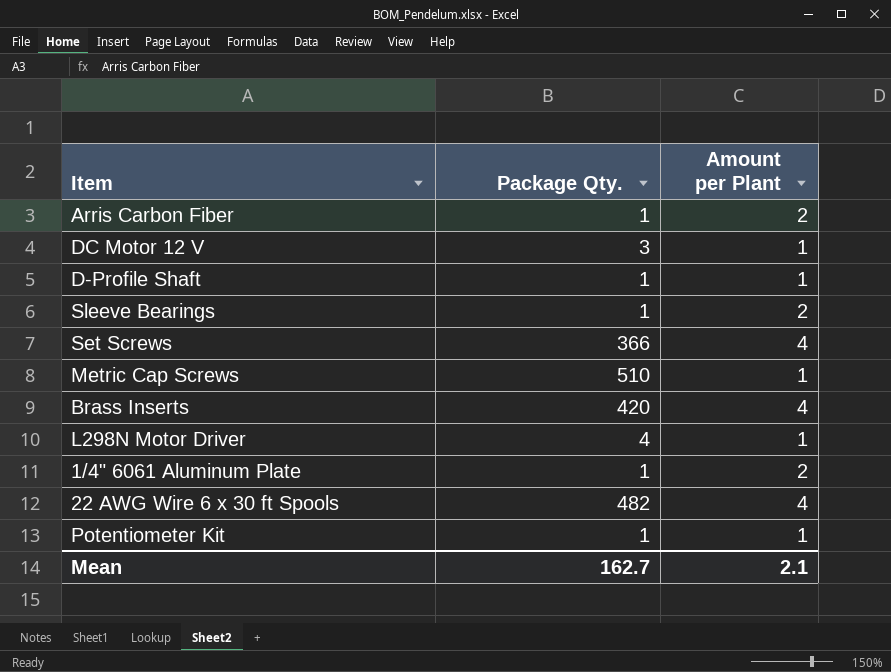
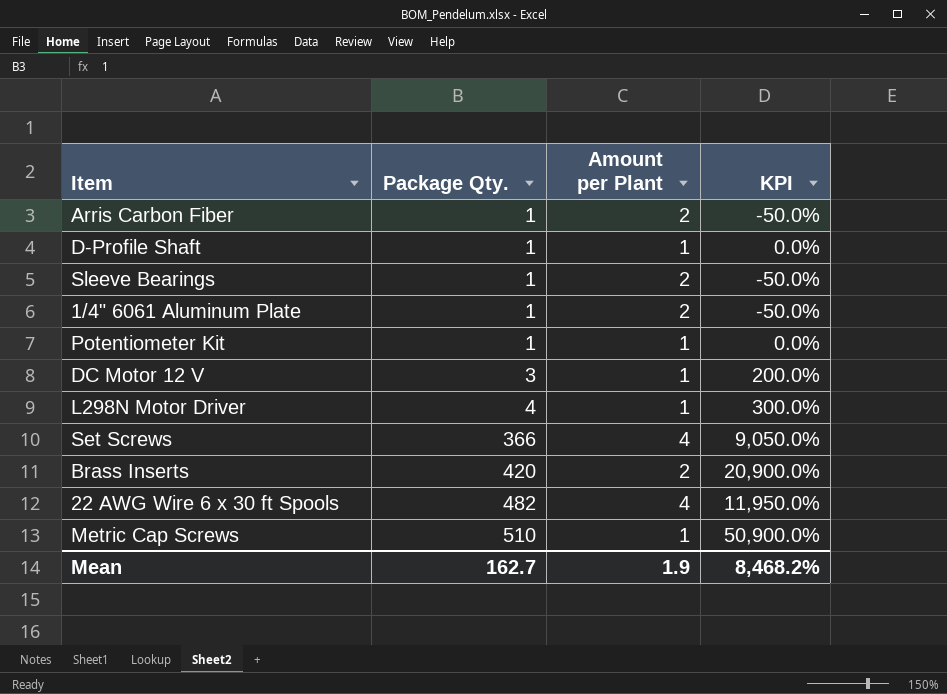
row order: none -> Package Qty. ascending
column KPI | formula: none -> ([Package Qty.] - [Amount per Plant]) / [Amount per Plant]
Brass Inserts | Amount per Plant: 4 -> 2
Mean | Amount per Plant: 2.1 -> 1.9

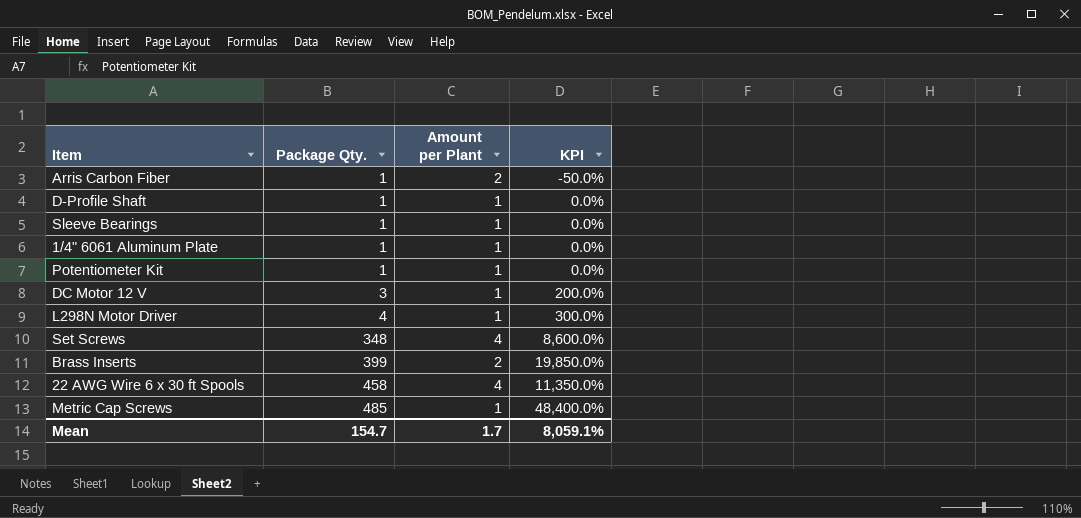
Sleeve Bearings | Amount per Plant: 2 -> 1
Sleeve Bearings | KPI: -50.0% -> 0.0%
1/4" 6061 Aluminum Plate | Amount per Plant: 2 -> 1
1/4" 6061 Aluminum Plate | KPI: -50.0% -> 0.0%
Set Screws | Package Qty.: 366 -> 348
Set Screws | KPI: 9,050.0% -> 8,600.0%
Brass Inserts | Package Qty.: 420 -> 399
Brass Inserts | KPI: 20,900.0% -> 19,850.0%
22 AWG Wire 6 x 30 ft Spools | Package Qty.: 482 -> 458
22 AWG Wire 6 x 30 ft Spools | KPI: 11,950.0% -> 11,350.0%
Metric Cap Screws | Package Qty.: 510 -> 485
Metric Cap Screws | KPI: 50,900.0% -> 48,400.0%
Mean | Package Qty.: 162.7 -> 154.7
Mean | Amount per Plant: 1.9 -> 1.7
Mean | KPI: 8,468.2% -> 8,059.1%

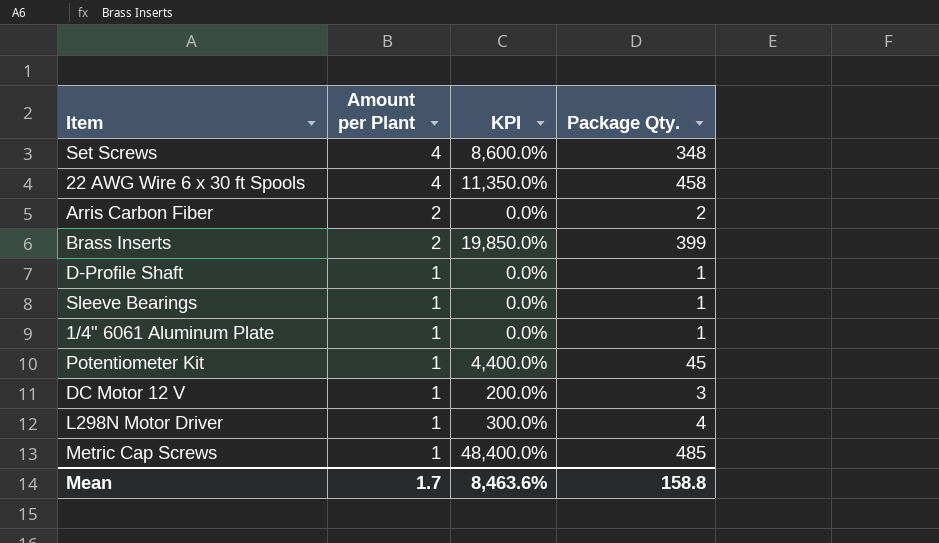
row order: Package Qty. ascending -> Amount per Plant descending
column Package Qty. | position: 2 -> 4
Arris Carbon Fiber | KPI: -50.0% -> 0.0%
Arris Carbon Fiber | Package Qty.: 1 -> 2
Potentiometer Kit | KPI: 0.0% -> 4,400.0%
Potentiometer Kit | Package Qty.: 1 -> 45
Mean | KPI: 8,059.1% -> 8,463.6%
Mean | Package Qty.: 154.7 -> 158.8

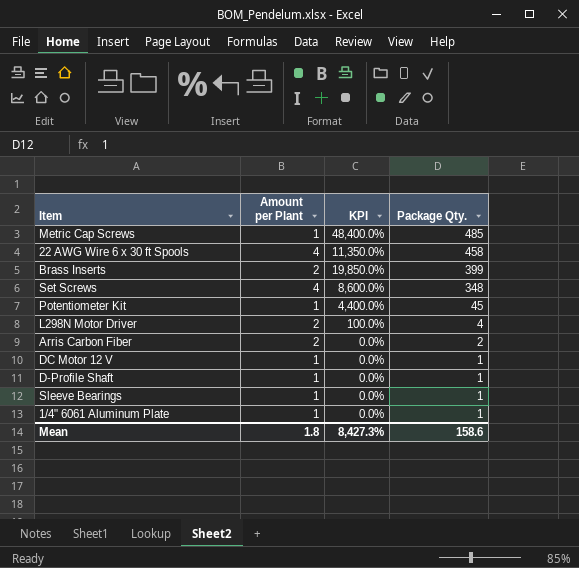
row order: Amount per Plant descending -> Package Qty. descending
L298N Motor Driver | Amount per Plant: 1 -> 2
L298N Motor Driver | KPI: 300.0% -> 100.0%
DC Motor 12 V | KPI: 200.0% -> 0.0%
DC Motor 12 V | Package Qty.: 3 -> 1
Mean | Amount per Plant: 1.7 -> 1.8
Mean | KPI: 8,463.6% -> 8,427.3%
Mean | Package Qty.: 158.8 -> 158.6

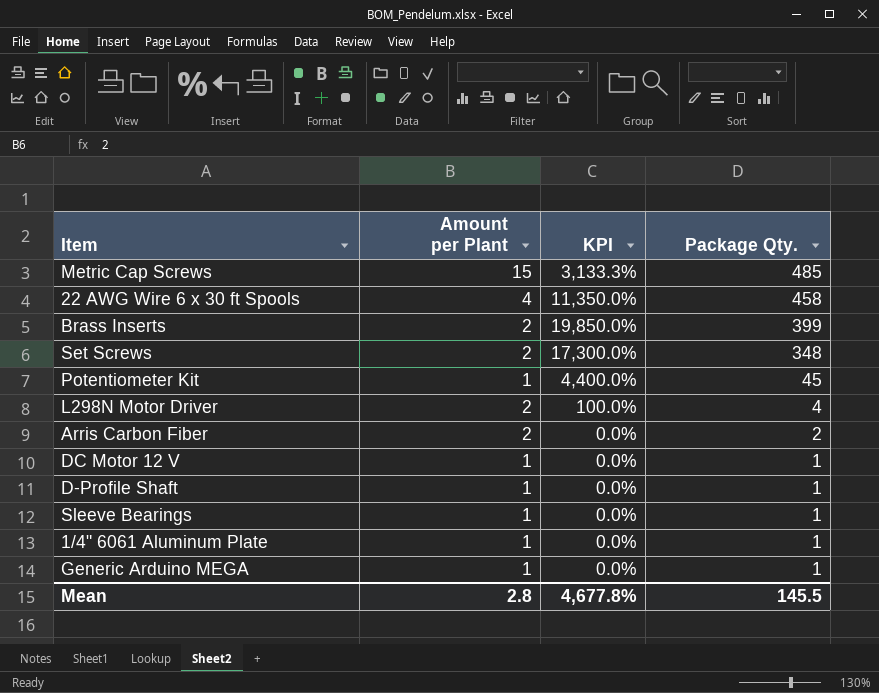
Metric Cap Screws | Amount per Plant: 1 -> 15
Metric Cap Screws | KPI: 48,400.0% -> 3,133.3%
Set Screws | Amount per Plant: 4 -> 2
Set Screws | KPI: 8,600.0% -> 17,300.0%
row Generic Arduino MEGA: none -> 1 | 0.0% | 1
Mean | Amount per Plant: 1.8 -> 2.8
Mean | KPI: 8,427.3% -> 4,677.8%
Mean | Package Qty.: 158.6 -> 145.5

